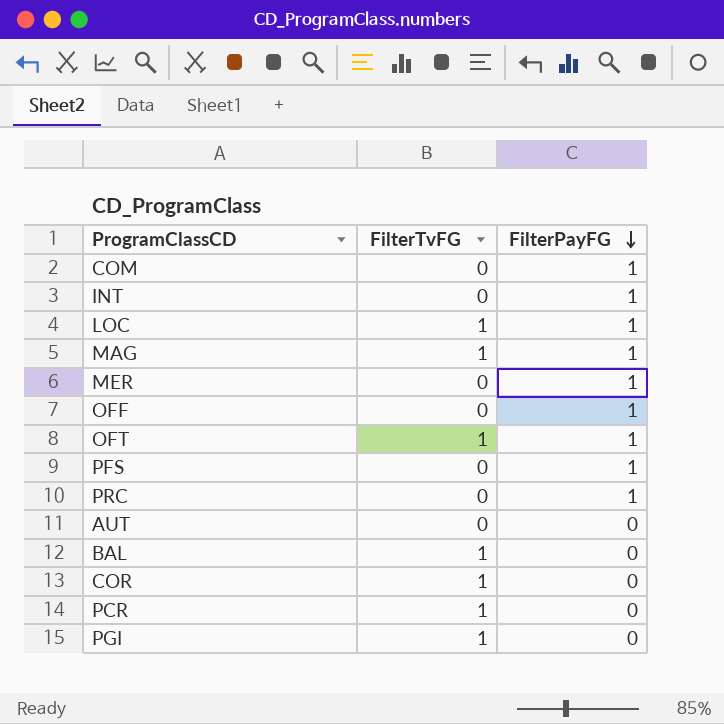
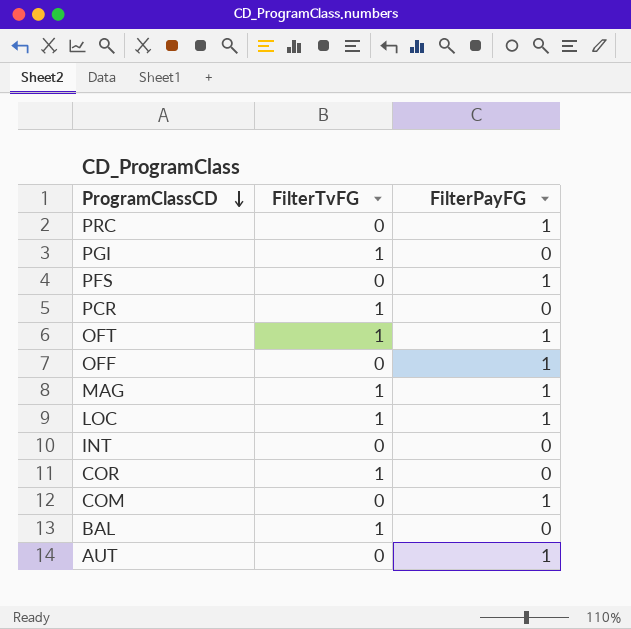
row order: FilterPayFG descending -> ProgramClassCD descending
row MER: 0 | 1 -> none
INT | FilterPayFG: 1 -> 0
AUT | FilterPayFG: 0 -> 1

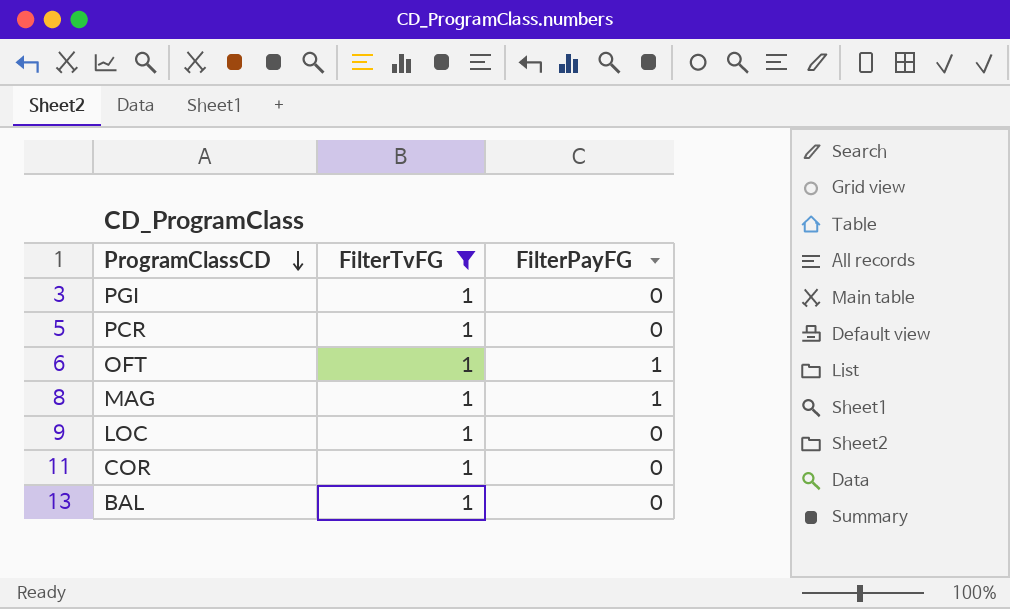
filter: none -> FilterTvFG = 1
LOC | FilterPayFG: 1 -> 0

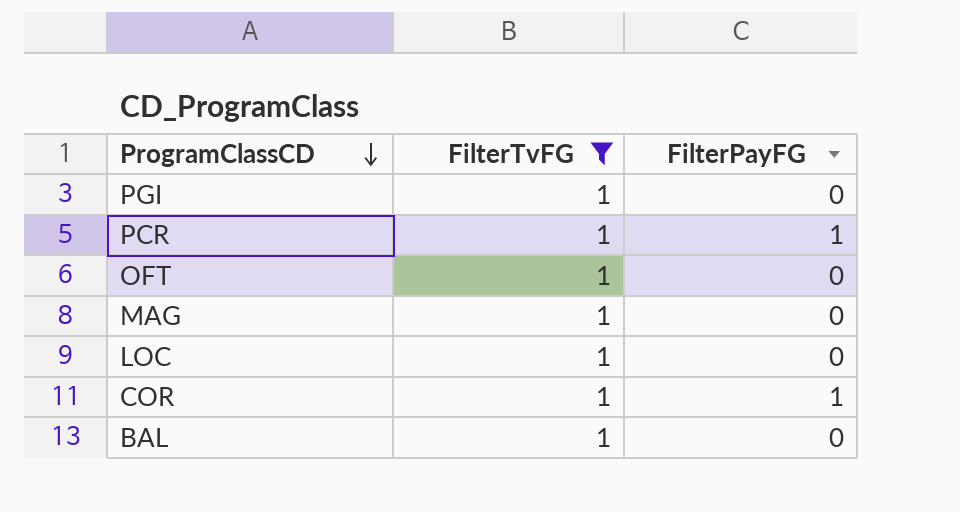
PCR | FilterPayFG: 0 -> 1
OFT | FilterPayFG: 1 -> 0
MAG | FilterPayFG: 1 -> 0
COR | FilterPayFG: 0 -> 1

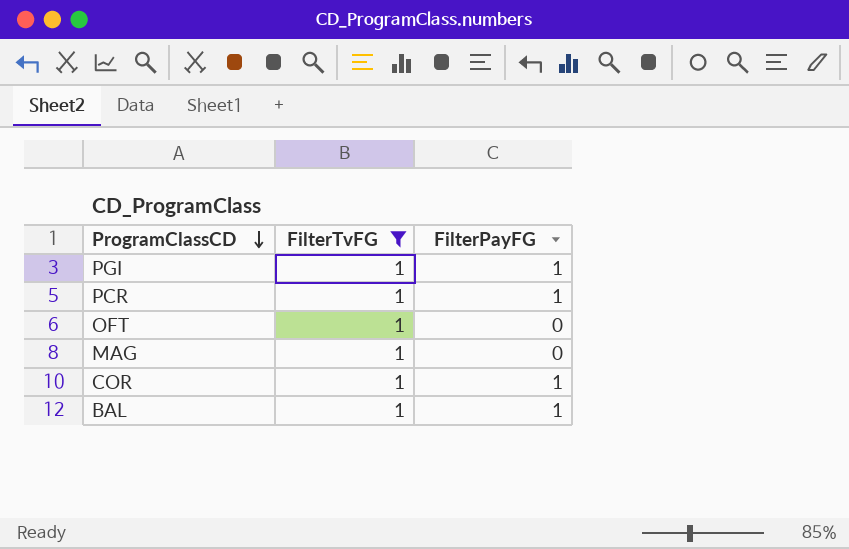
row LOC: 1 | 0 -> none
PGI | FilterPayFG: 0 -> 1
BAL | FilterPayFG: 0 -> 1

